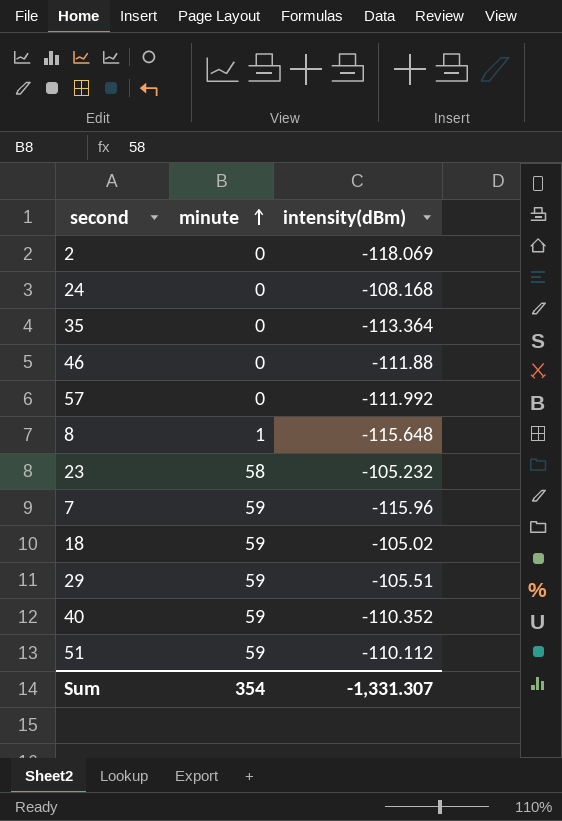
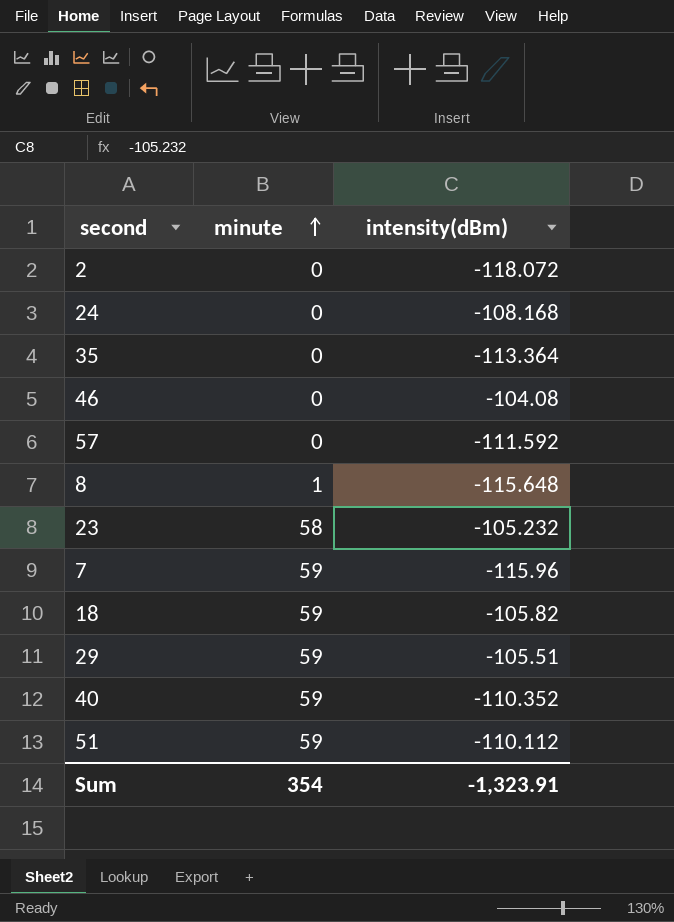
2 | intensity(dBm): -118.069 -> -118.072
46 | intensity(dBm): -111.88 -> -104.08
57 | intensity(dBm): -111.992 -> -111.592
18 | intensity(dBm): -105.02 -> -105.82
Sum | intensity(dBm): -1,331.307 -> -1,323.91

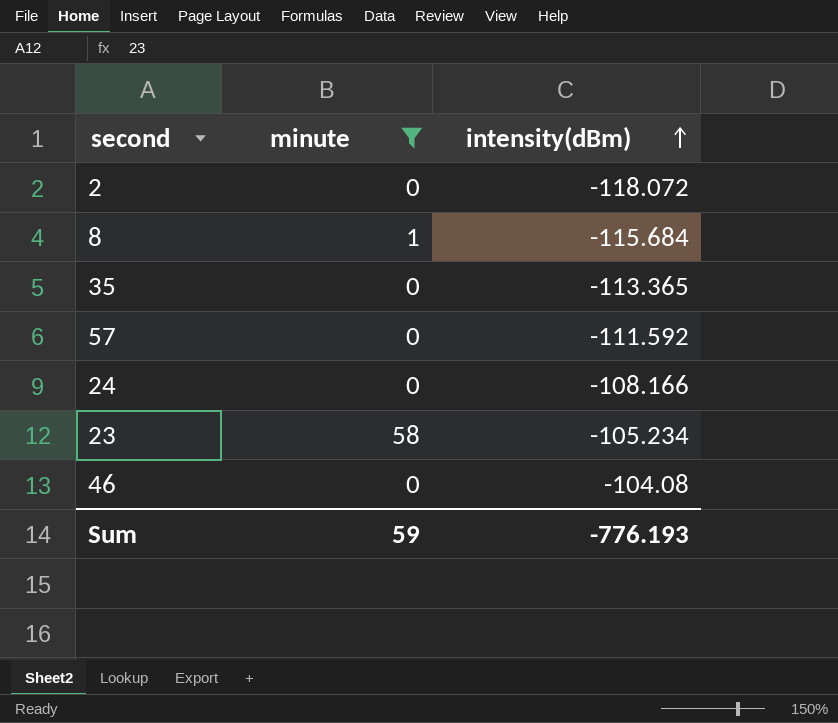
filter: none -> minute != 59
row order: minute ascending -> intensity(dBm) ascending
8 | intensity(dBm): -115.648 -> -115.684
35 | intensity(dBm): -113.364 -> -113.365
24 | intensity(dBm): -108.168 -> -108.166
23 | intensity(dBm): -105.232 -> -105.234
Sum | minute: 354 -> 59
Sum | intensity(dBm): -1,323.91 -> -776.193

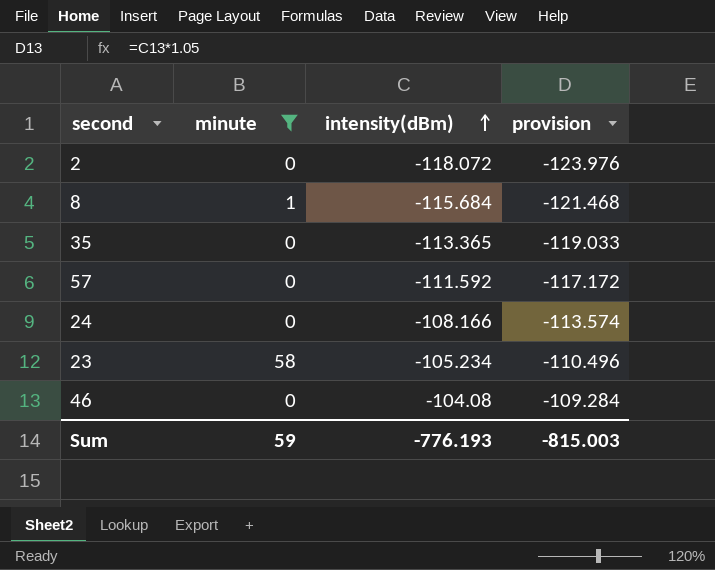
column provision | formula: none -> [intensity(dBm)] * 1.05

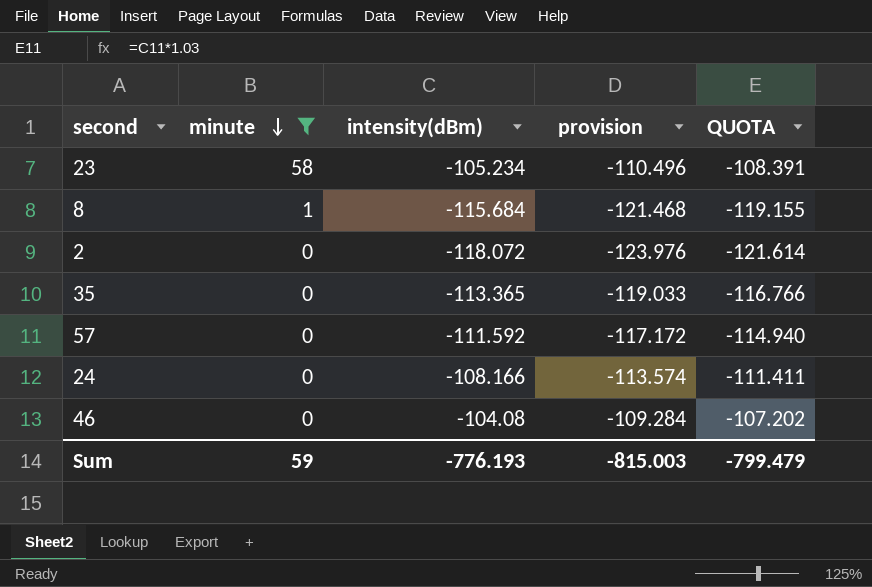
row order: intensity(dBm) ascending -> minute descending
column QUOTA | formula: none -> [intensity(dBm)] * 1.03

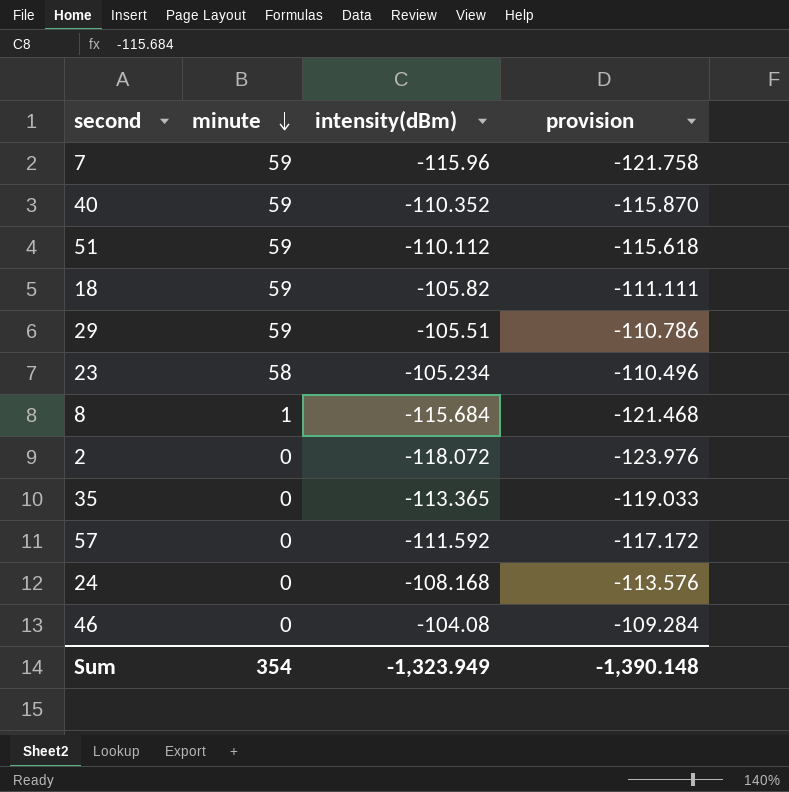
filter: minute != 59 -> none
column QUOTA | formula: [intensity(dBm)] * 1.03 -> none
24 | intensity(dBm): -108.166 -> -108.168
24 | provision: -113.574 -> -113.576
Sum | minute: 59 -> 354
Sum | intensity(dBm): -776.193 -> -1,323.949
Sum | provision: -815.003 -> -1,390.148

